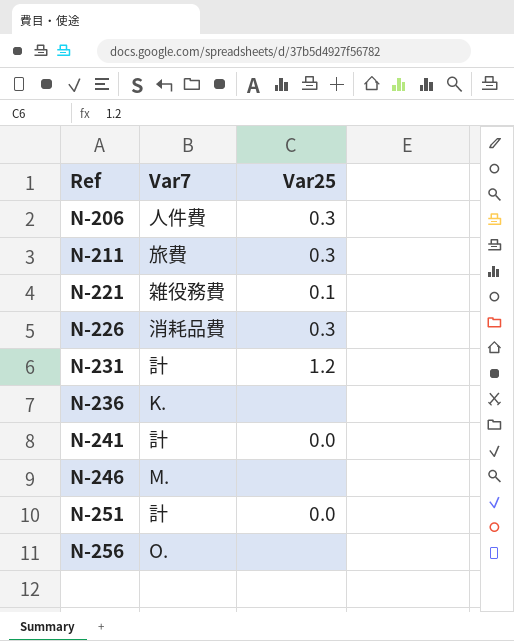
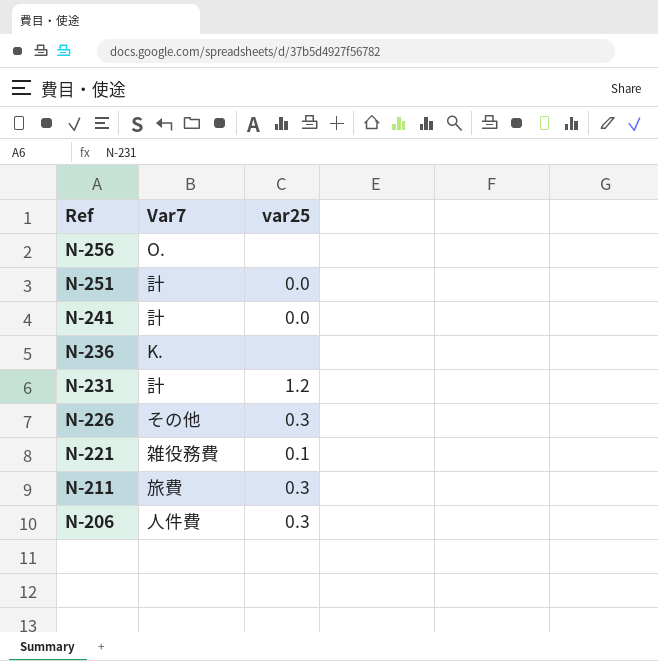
row order: Ref ascending -> Ref descending
column name: Var25 -> var25
row N-246: M. | none -> none
N-226 | Var7: 消耗品費 -> その他

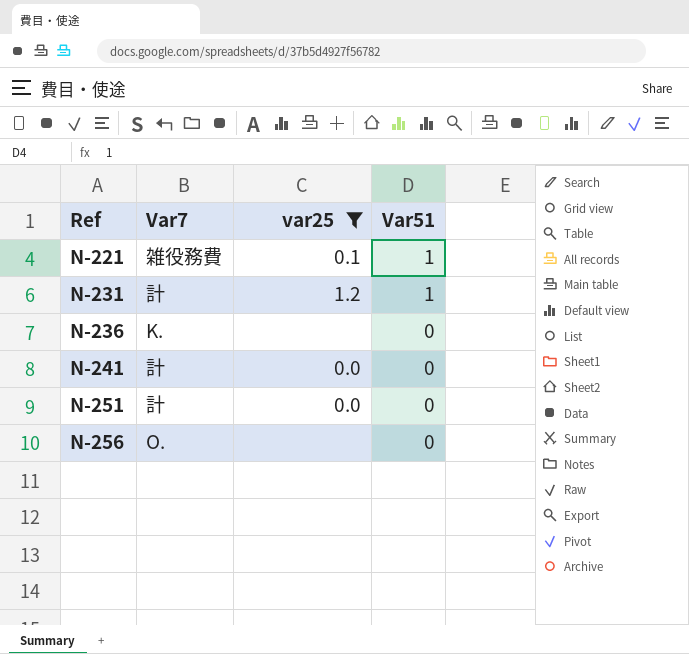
filter: none -> var25 != 0.3
row order: Ref descending -> Ref ascending
column Var51 | position: none -> 4

